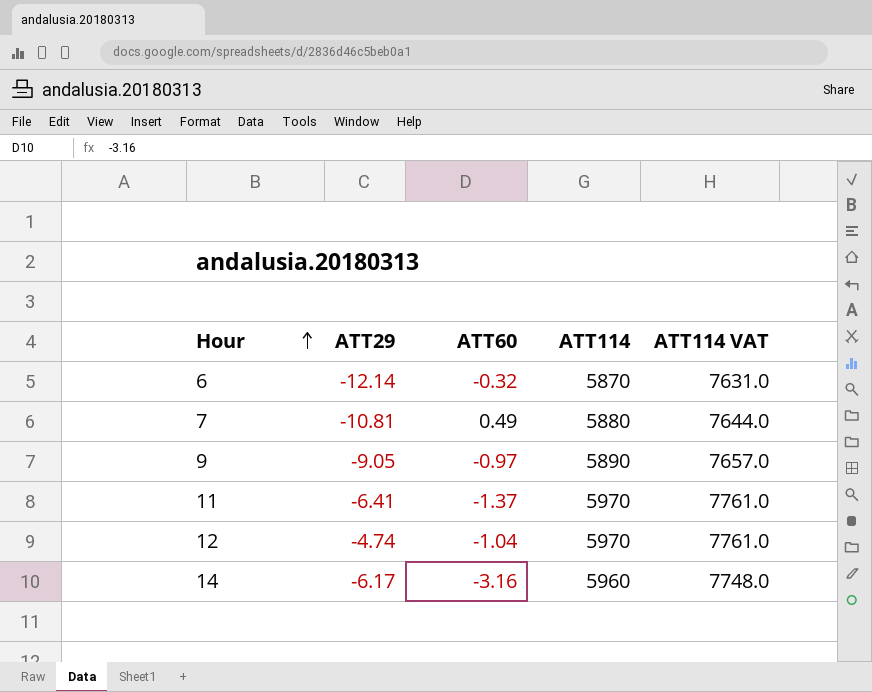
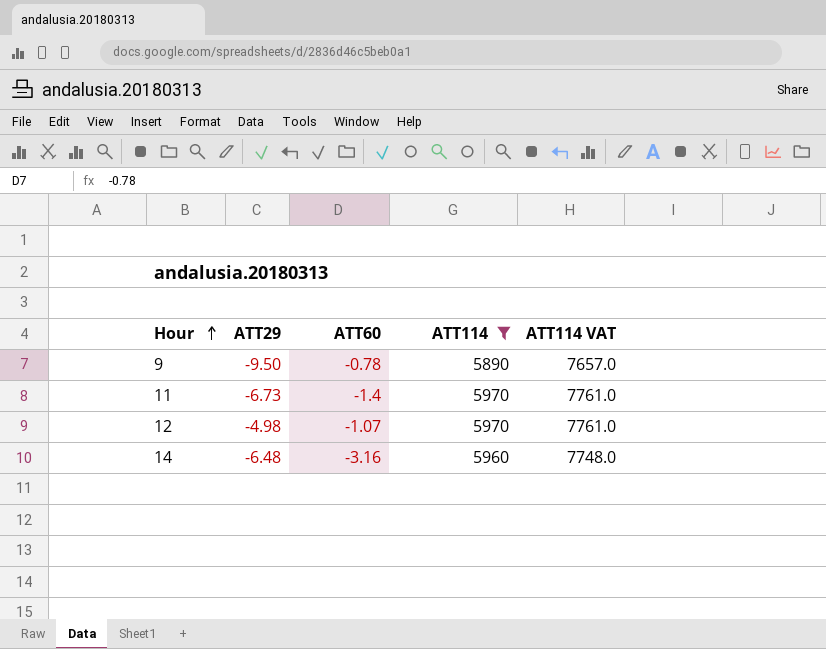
filter: none -> ATT114 >= 5890
9 | ATT29: -9.05 -> -9.50
9 | ATT60: -0.97 -> -0.78
11 | ATT29: -6.41 -> -6.73
11 | ATT60: -1.37 -> -1.4
12 | ATT29: -4.74 -> -4.98
12 | ATT60: -1.04 -> -1.07
14 | ATT29: -6.17 -> -6.48

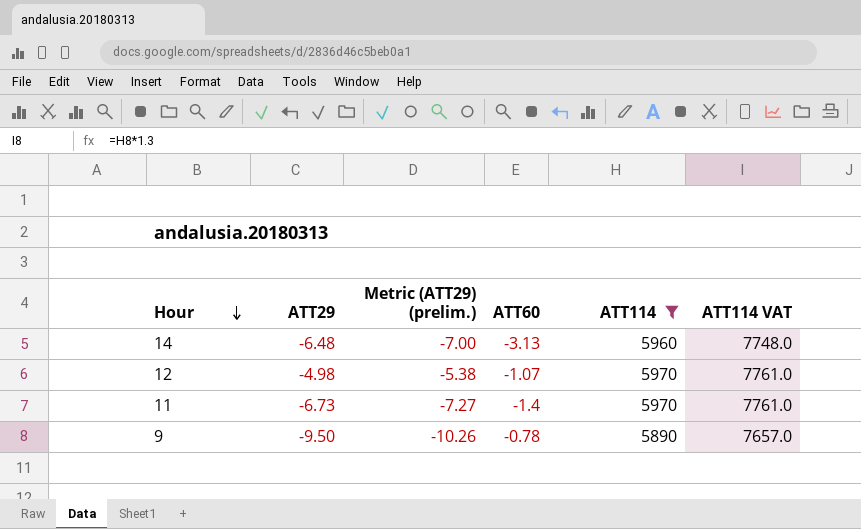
row order: Hour ascending -> Hour descending
column Metric (ATT29) (prelim.) | formula: none -> [ATT29] * 1.08
14 | ATT60: -3.16 -> -3.13

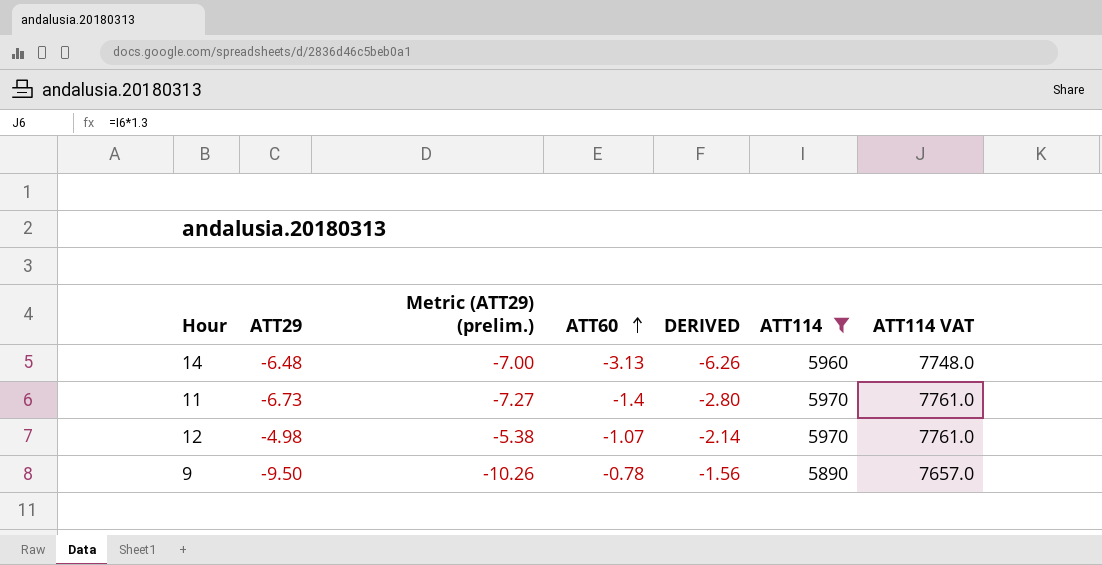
row order: Hour descending -> ATT60 ascending
column DERIVED | formula: none -> [ATT60] * 2

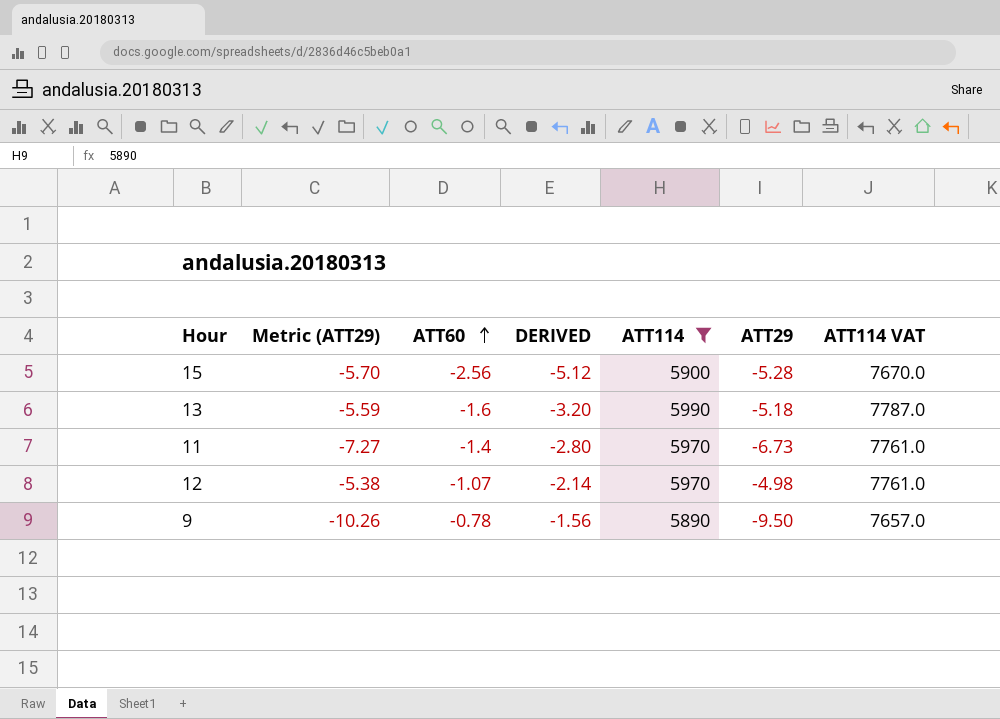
column name: Metric (ATT29) (prelim.) -> Metric (ATT29)
column ATT29 | position: 2 -> 6
row 14: -6.48 | -7.00 | -3.13 | -6.26 | 5960 | 7748.0 -> none
row 15: none -> -5.70 | -2.56 | -5.12 | 5900 | -5.28 | 7670.0
row 13: none -> -5.59 | -1.6 | -3.20 | 5990 | -5.18 | 7787.0

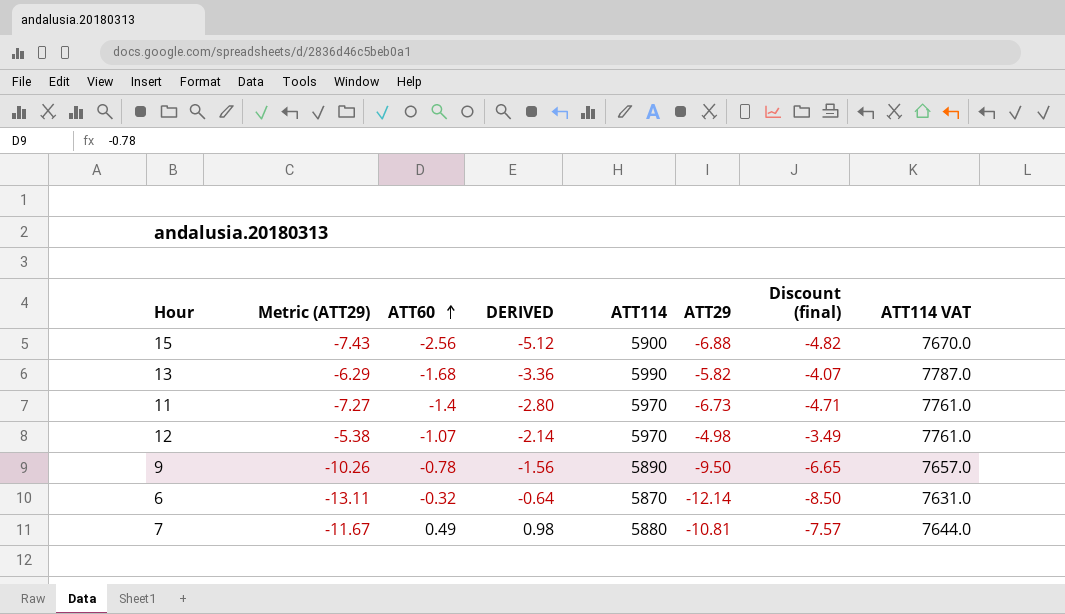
filter: ATT114 >= 5890 -> none
column Discount (final) | formula: none -> [ATT29] * 0.7
15 | Metric (ATT29): -5.70 -> -7.43
15 | ATT29: -5.28 -> -6.88
13 | Metric (ATT29): -5.59 -> -6.29
13 | ATT60: -1.6 -> -1.68
13 | DERIVED: -3.20 -> -3.36
13 | ATT29: -5.18 -> -5.82

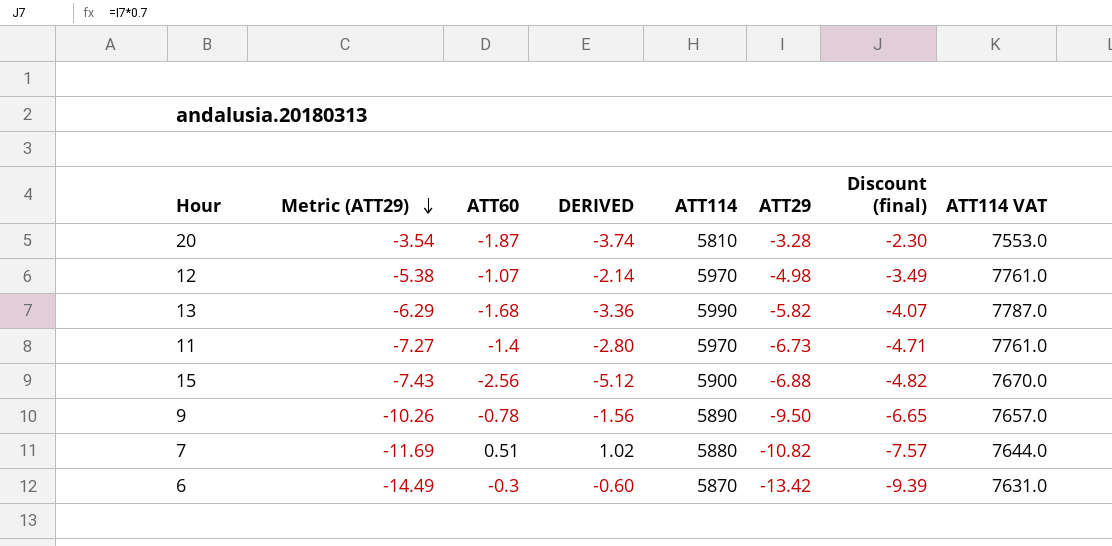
row order: ATT60 ascending -> Metric (ATT29) descending
row 20: none -> -3.54 | -1.87 | -3.74 | 5810 | -3.28 | -2.30 | 7553.0
7 | Metric (ATT29): -11.67 -> -11.69
7 | ATT60: 0.49 -> 0.51
7 | DERIVED: 0.98 -> 1.02
7 | ATT29: -10.81 -> -10.82
6 | Metric (ATT29): -13.11 -> -14.49
6 | ATT60: -0.32 -> -0.3
6 | DERIVED: -0.64 -> -0.60
6 | ATT29: -12.14 -> -13.42
6 | Discount (final): -8.50 -> -9.39

